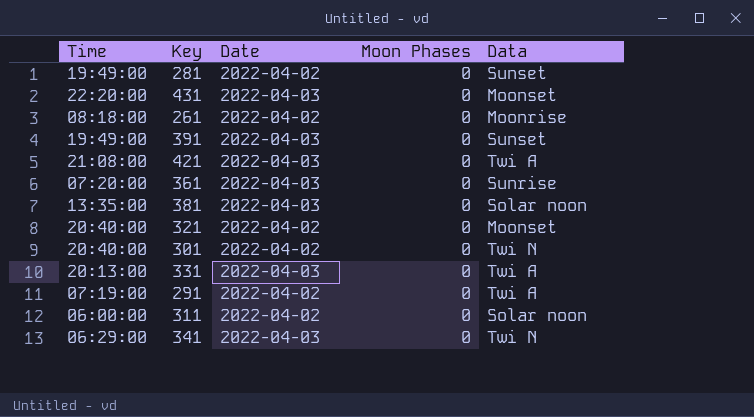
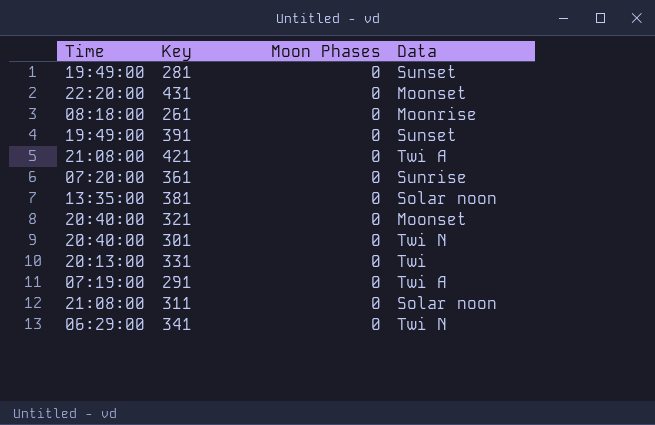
column Date | position: 3 -> none
331 | Data: Twi A -> Twi
311 | Time: 06:00:00 -> 21:08:00

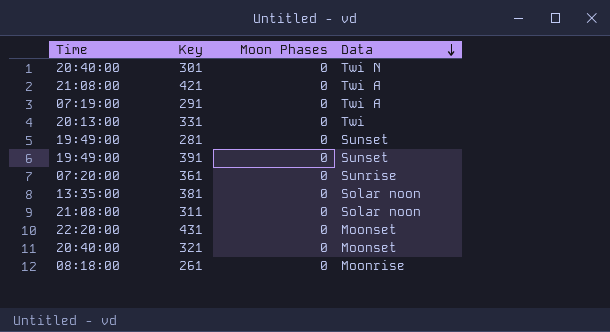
row order: none -> Data descending
row 341: 06:29:00 | 0 | Twi N -> none

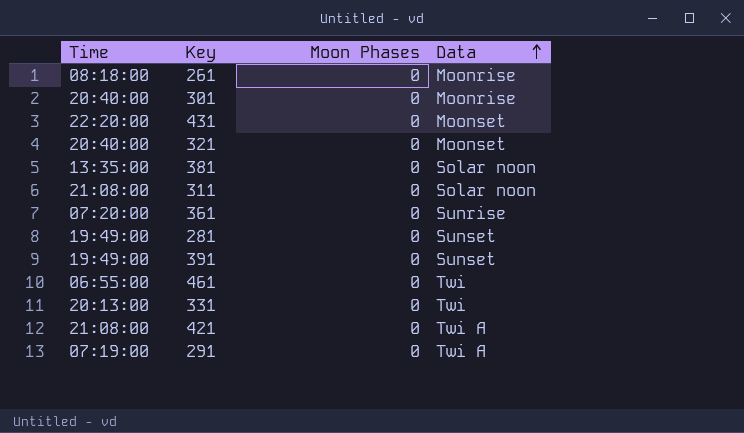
row order: Data descending -> Data ascending
301 | Data: Twi N -> Moonrise
row 461: none -> 06:55:00 | 0 | Twi

